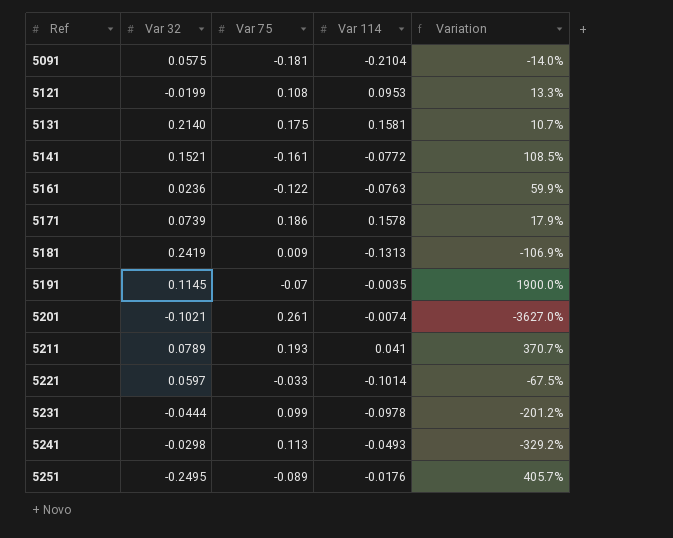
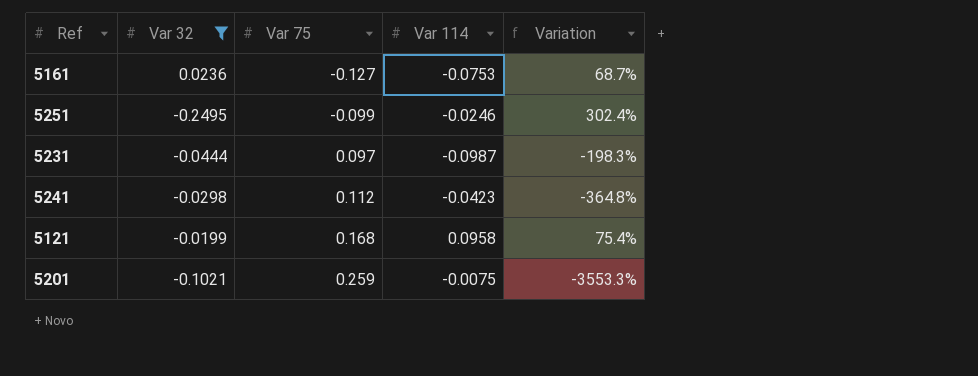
filter: none -> Var 32 <= 0.0236
row order: Ref ascending -> Var 75 ascending
5161 | Var 75: -0.122 -> -0.127
5161 | Var 114: -0.0763 -> -0.0753
5161 | Variation: 59.9% -> 68.7%
5251 | Var 75: -0.089 -> -0.099
5251 | Var 114: -0.0176 -> -0.0246
5251 | Variation: 405.7% -> 302.4%
5231 | Var 75: 0.099 -> 0.097
5231 | Var 114: -0.0978 -> -0.0987
5231 | Variation: -201.2% -> -198.3%
5241 | Var 75: 0.113 -> 0.112
5241 | Var 114: -0.0493 -> -0.0423
5241 | Variation: -329.2% -> -364.8%
5121 | Var 75: 0.108 -> 0.168
5121 | Var 114: 0.0953 -> 0.0958
5121 | Variation: 13.3% -> 75.4%
5201 | Var 75: 0.261 -> 0.259
5201 | Var 114: -0.0074 -> -0.0075
5201 | Variation: -3627.0% -> -3553.3%

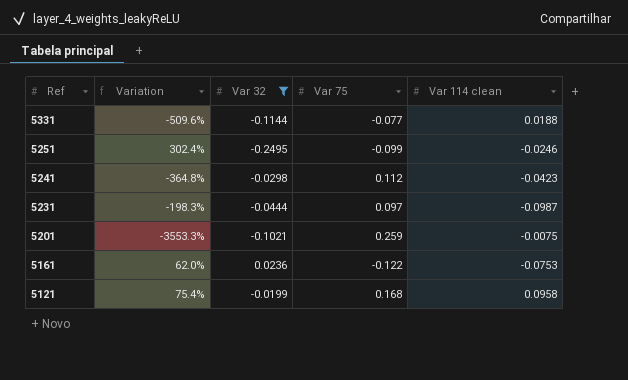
row order: Var 75 ascending -> Ref descending
column Variation | position: 5 -> 2
column name: Var 114 -> Var 114 clean
row 5331: none -> -509.6% | -0.1144 | -0.077 | 0.0188
5161 | Variation: 68.7% -> 62.0%
5161 | Var 75: -0.127 -> -0.122

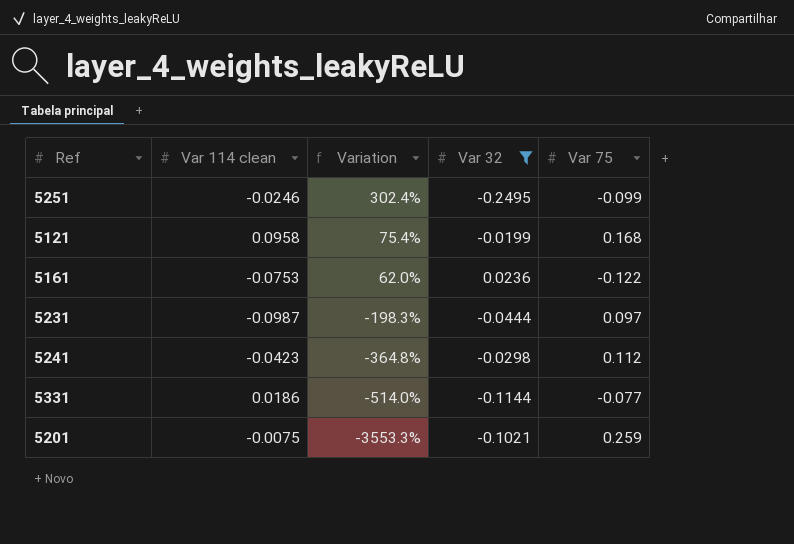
row order: Ref descending -> Variation descending
column Var 114 clean | position: 5 -> 2
5331 | Var 114 clean: 0.0188 -> 0.0186
5331 | Variation: -509.6% -> -514.0%

